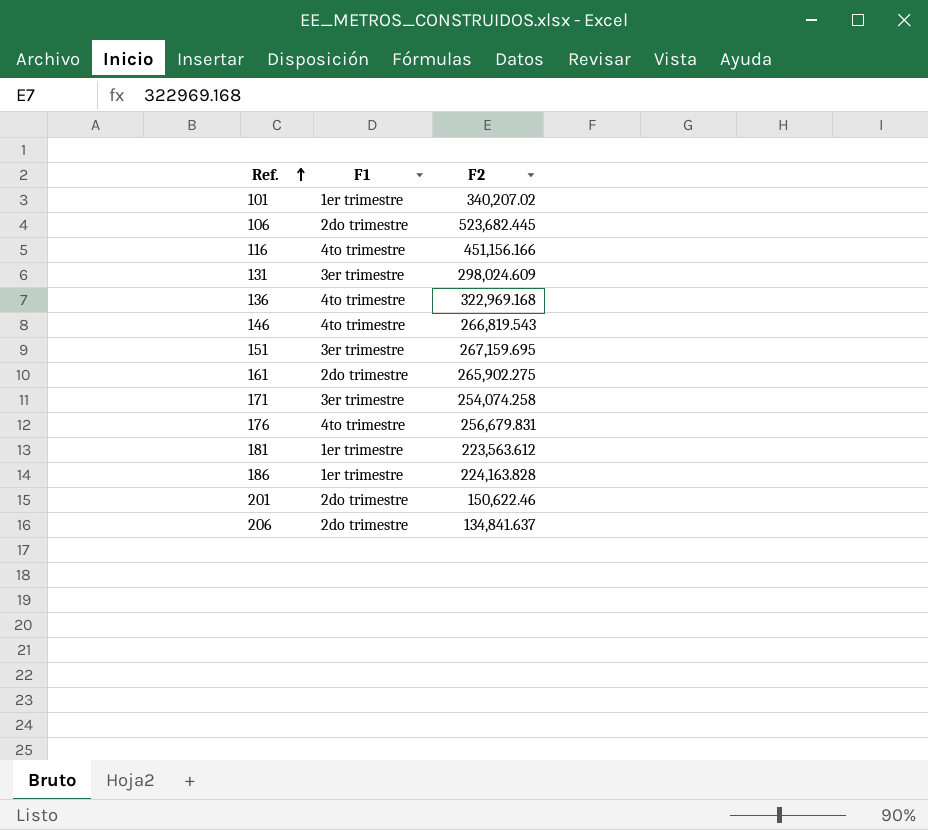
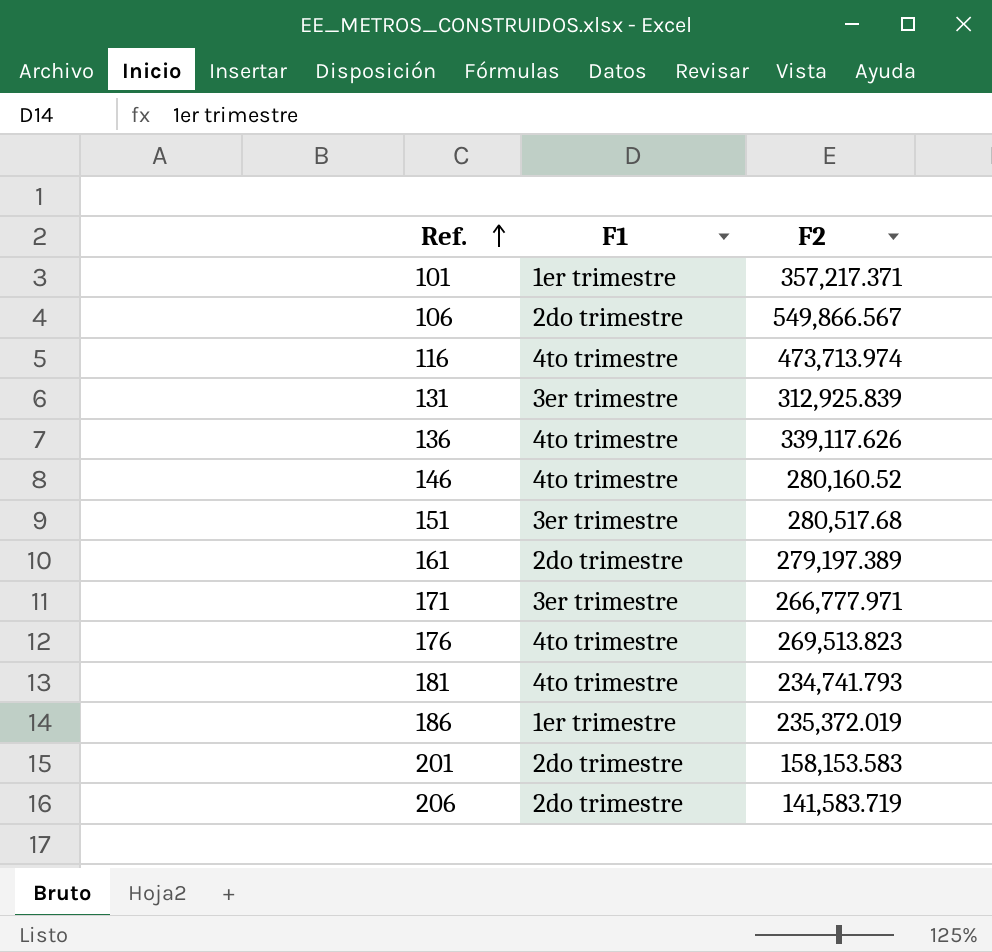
101 | F2: 340,207.02 -> 357,217.371
106 | F2: 523,682.445 -> 549,866.567
116 | F2: 451,156.166 -> 473,713.974
131 | F2: 298,024.609 -> 312,925.839
136 | F2: 322,969.168 -> 339,117.626
146 | F2: 266,819.543 -> 280,160.52
151 | F2: 267,159.695 -> 280,517.68
161 | F2: 265,902.275 -> 279,197.389
171 | F2: 254,074.258 -> 266,777.971
176 | F2: 256,679.831 -> 269,513.823
181 | F1: 1er trimestre -> 4to trimestre
181 | F2: 223,563.612 -> 234,741.793
186 | F2: 224,163.828 -> 235,372.019
201 | F2: 150,622.46 -> 158,153.583
206 | F2: 134,841.637 -> 141,583.719

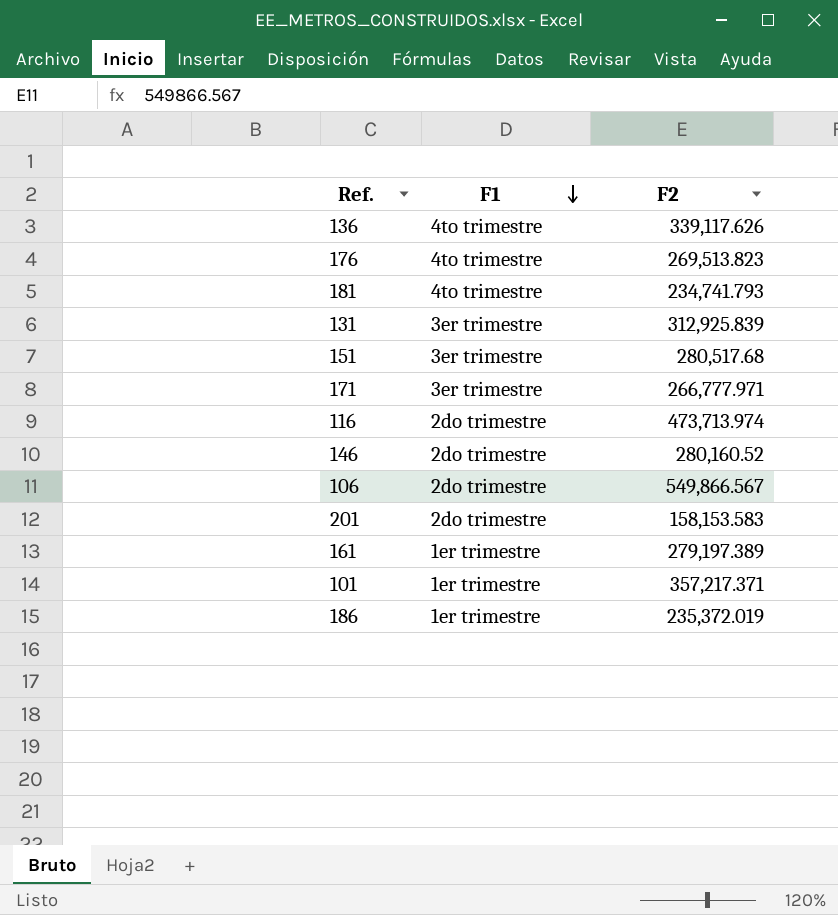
row order: Ref. ascending -> F1 descending
row 206: 2do trimestre | 141,583.719 -> none
116 | F1: 4to trimestre -> 2do trimestre
146 | F1: 4to trimestre -> 2do trimestre
161 | F1: 2do trimestre -> 1er trimestre

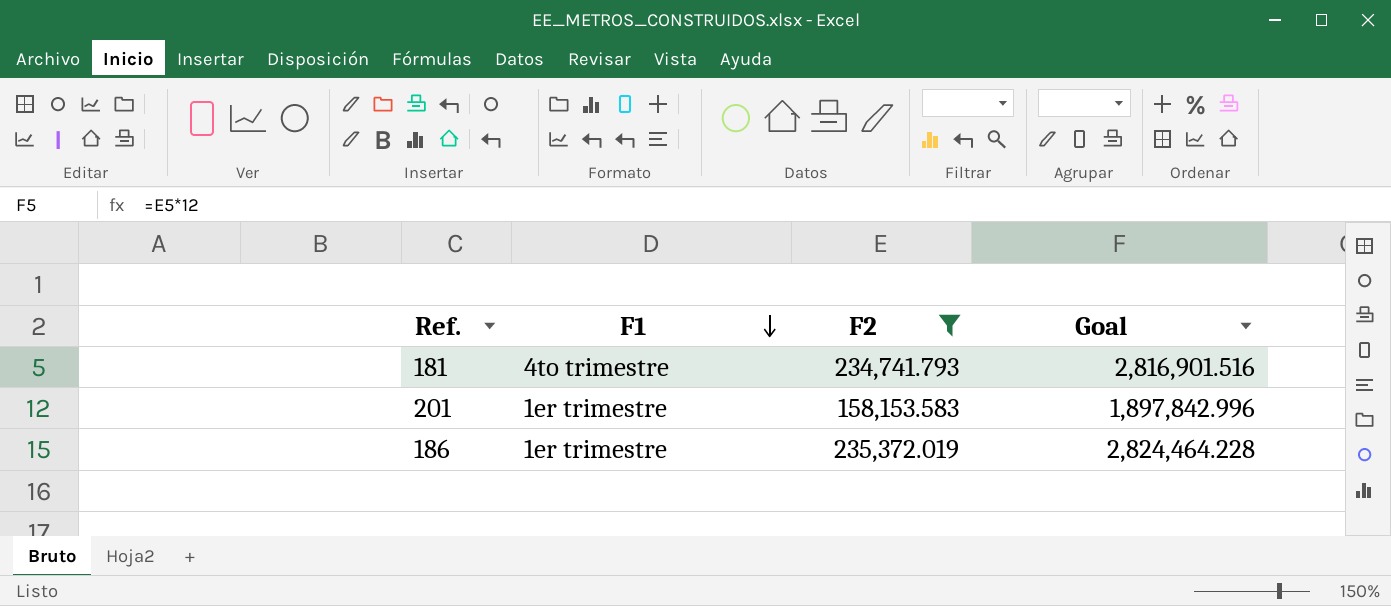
filter: none -> F2 <= 235,372.019
column Goal | formula: none -> [F2] * 12
201 | F1: 2do trimestre -> 1er trimestre

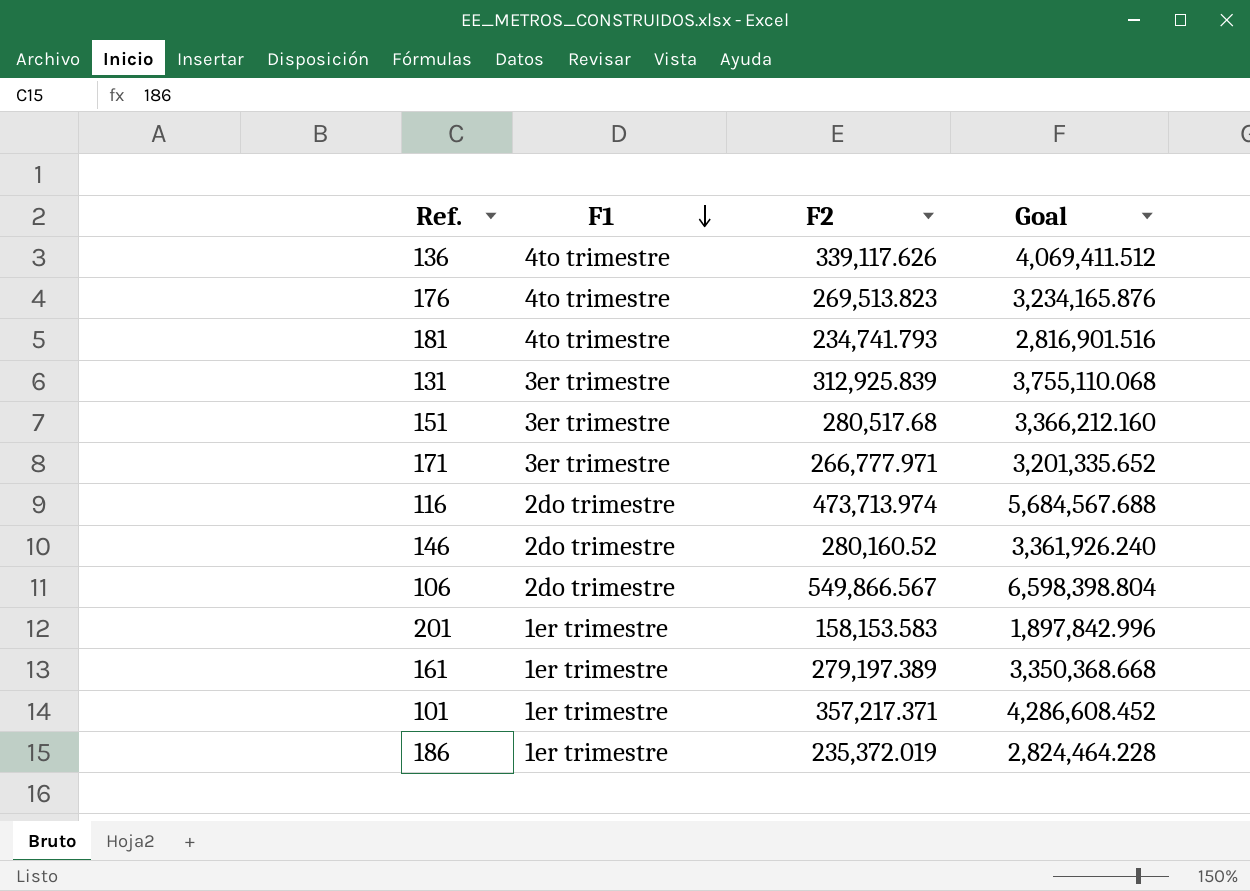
filter: F2 <= 235,372.019 -> none

